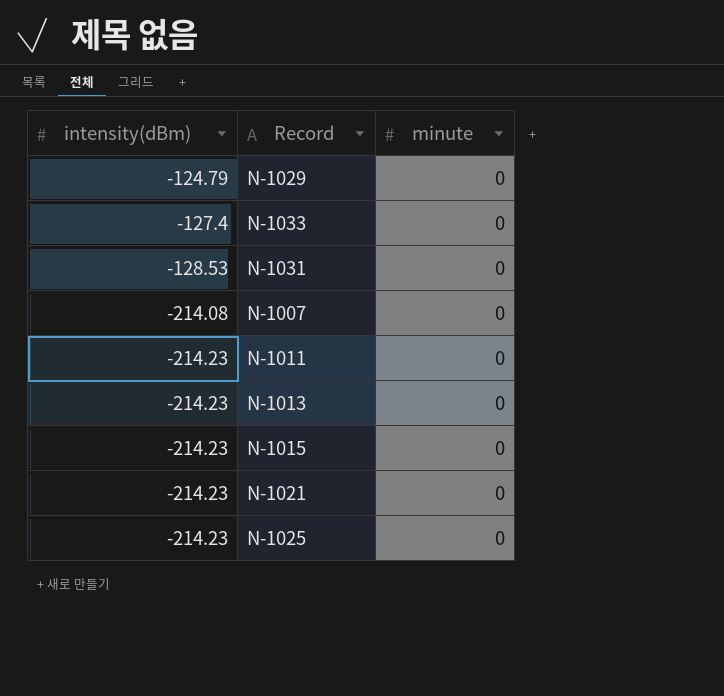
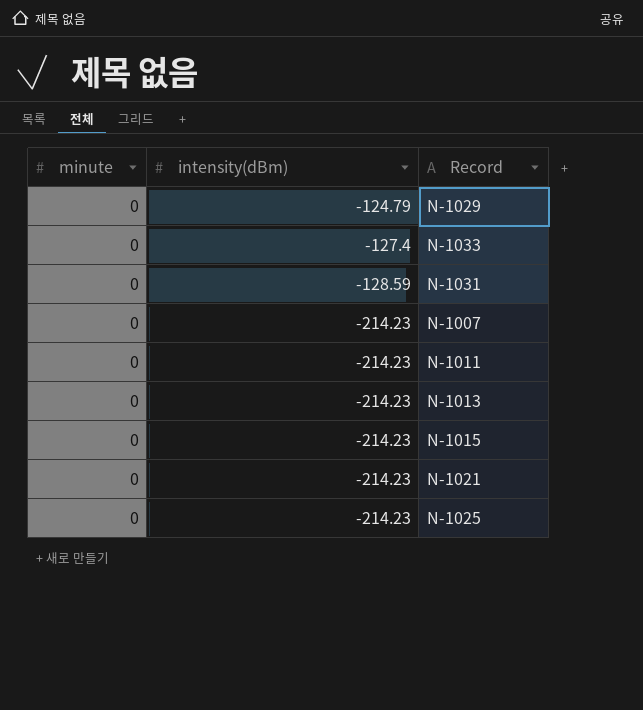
column minute | position: 3 -> 1
N-1031 | intensity(dBm): -128.53 -> -128.59
N-1007 | intensity(dBm): -214.08 -> -214.23

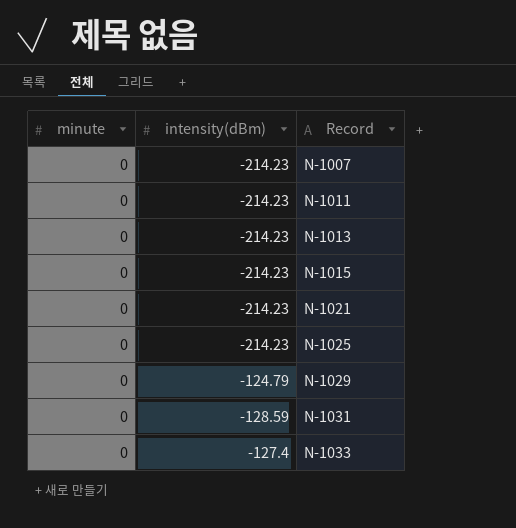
row order: intensity(dBm) descending -> Record ascending

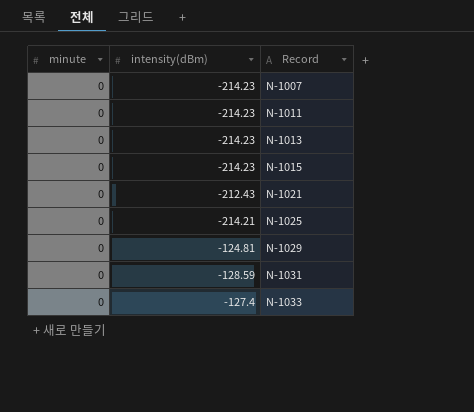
N-1021 | intensity(dBm): -214.23 -> -212.43
N-1025 | intensity(dBm): -214.23 -> -214.21
N-1029 | intensity(dBm): -124.79 -> -124.81

